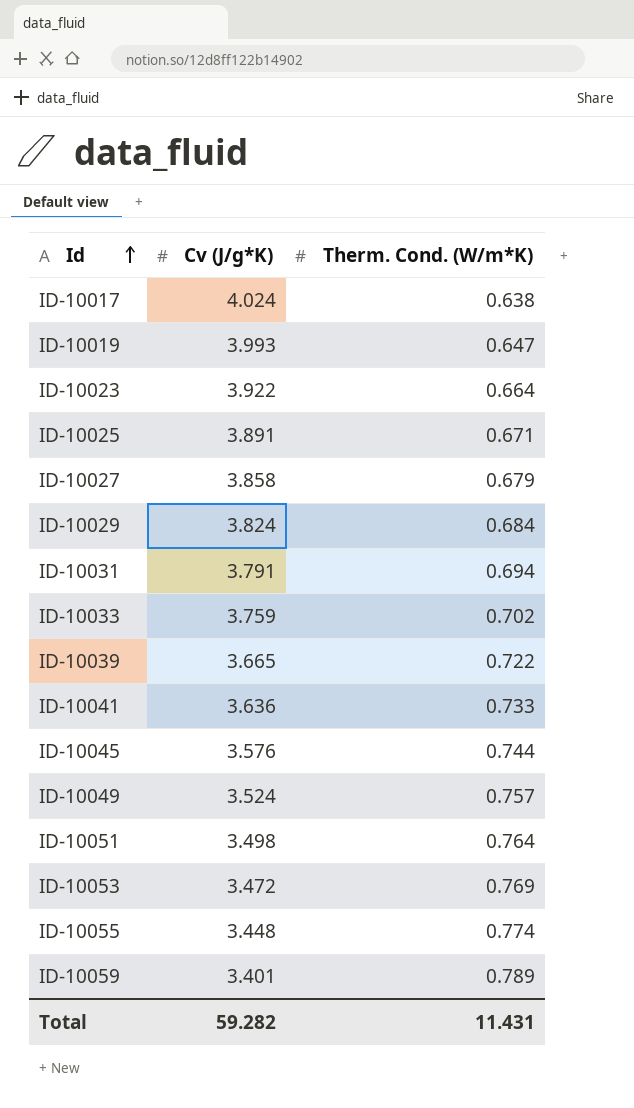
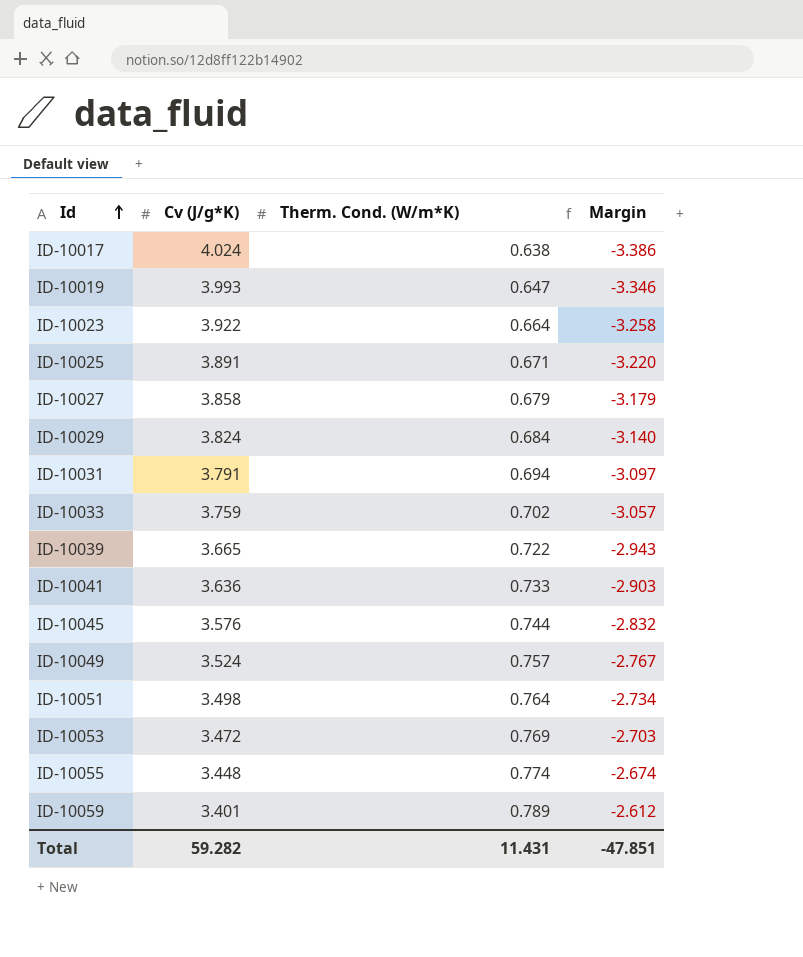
column Margin | formula: none -> [Therm. Cond. (W/m*K)] - [Cv (J/g*K)]

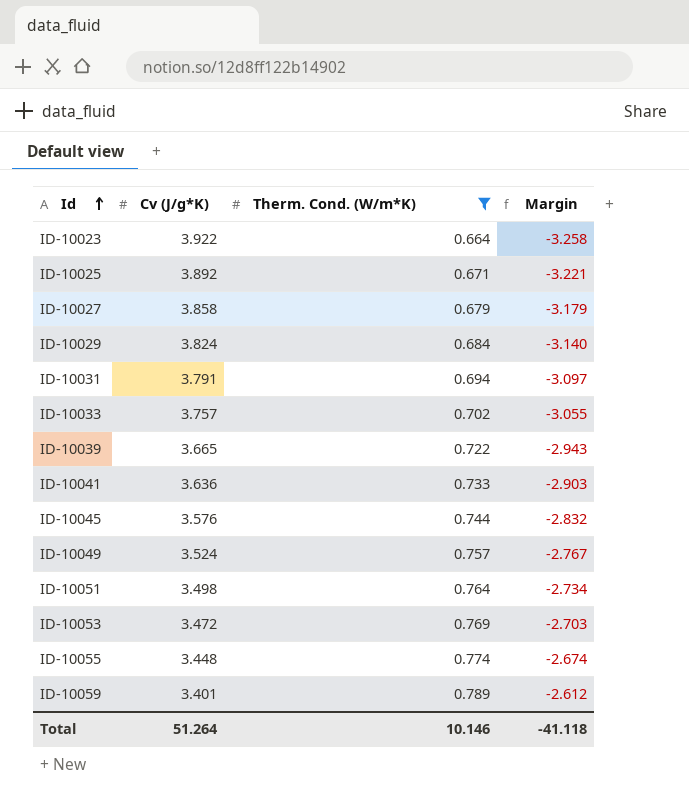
filter: none -> Therm. Cond. (W/m*K) >= 0.664
ID-10025 | Cv (J/g*K): 3.891 -> 3.892
ID-10025 | Margin: -3.220 -> -3.221
ID-10033 | Cv (J/g*K): 3.759 -> 3.757
ID-10033 | Margin: -3.057 -> -3.055
Total | Cv (J/g*K): 59.282 -> 51.264
Total | Therm. Cond. (W/m*K): 11.431 -> 10.146
Total | Margin: -47.851 -> -41.118

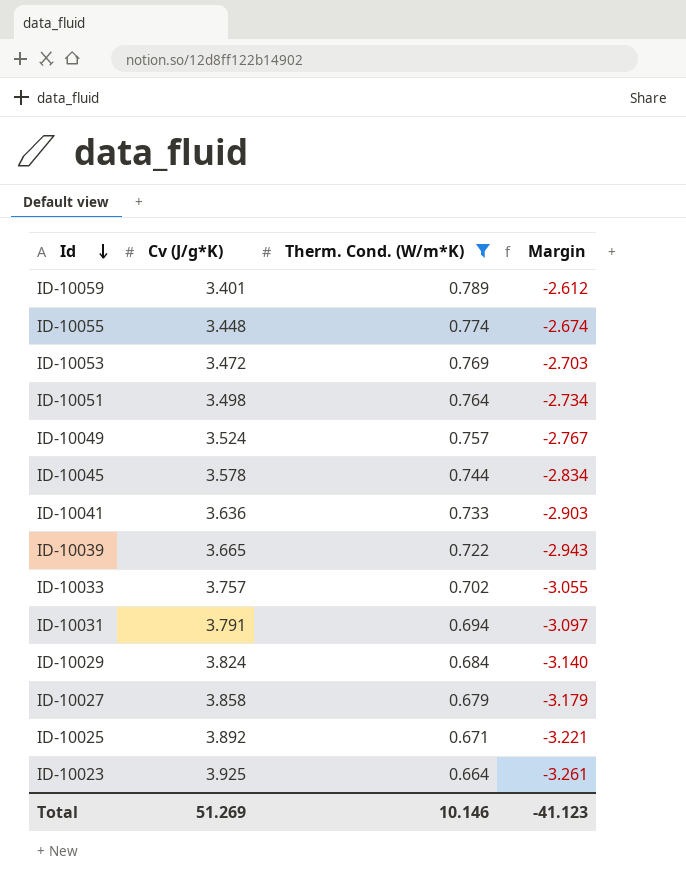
row order: Id ascending -> Id descending
ID-10045 | Cv (J/g*K): 3.576 -> 3.578
ID-10045 | Margin: -2.832 -> -2.834
ID-10023 | Cv (J/g*K): 3.922 -> 3.925
ID-10023 | Margin: -3.258 -> -3.261
Total | Cv (J/g*K): 51.264 -> 51.269
Total | Margin: -41.118 -> -41.123

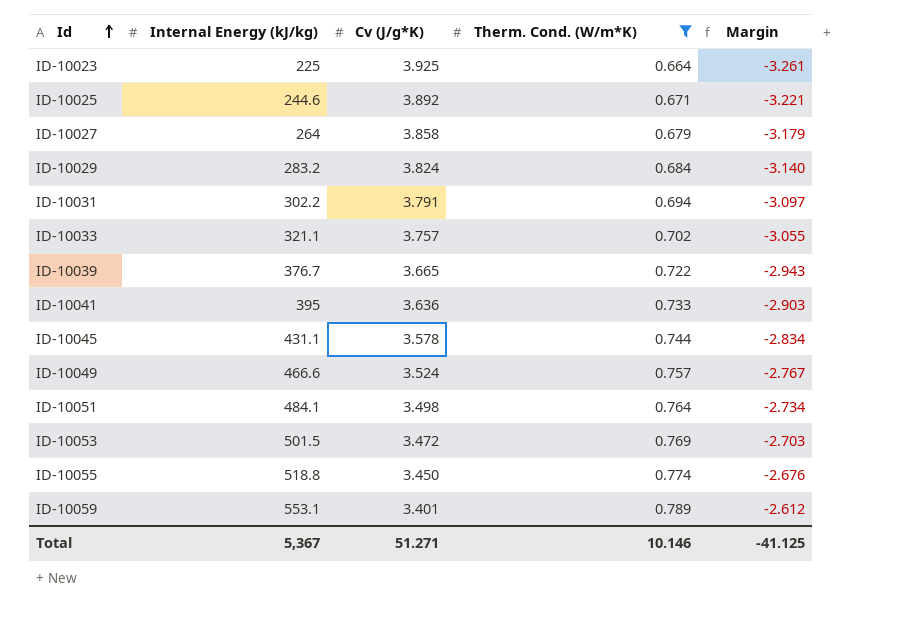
row order: Id descending -> Id ascending
column Internal Energy (kJ/kg) | position: none -> 2
ID-10055 | Cv (J/g*K): 3.448 -> 3.450
ID-10055 | Margin: -2.674 -> -2.676
Total | Cv (J/g*K): 51.269 -> 51.271
Total | Margin: -41.123 -> -41.125

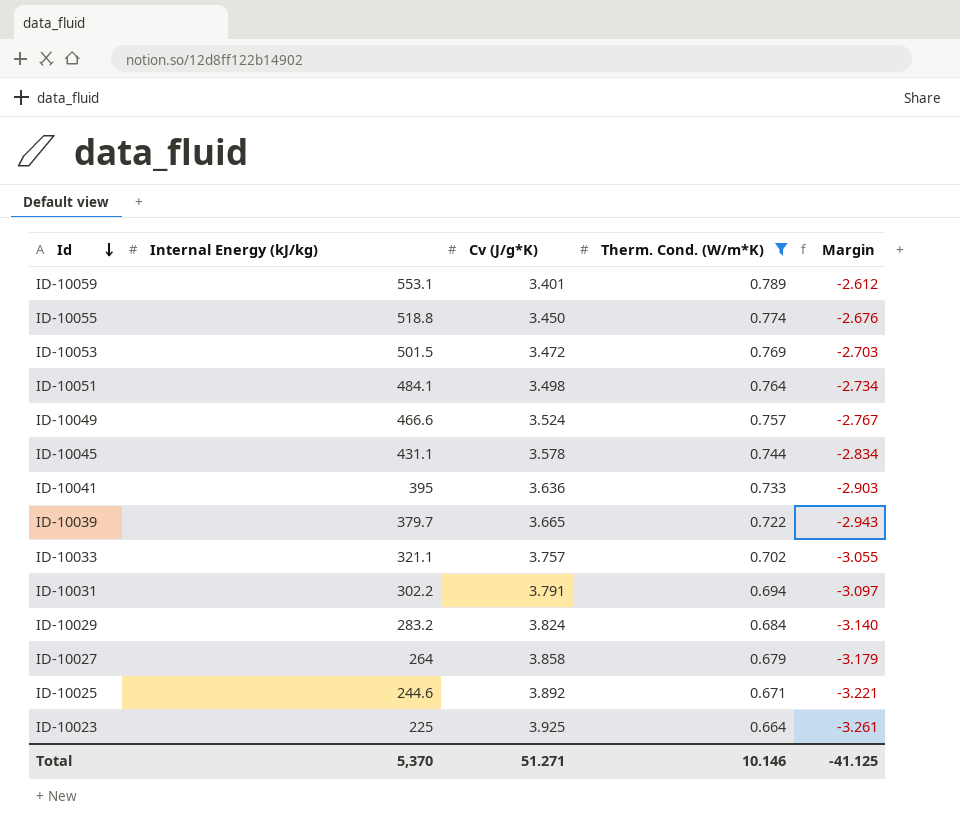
row order: Id ascending -> Id descending
ID-10039 | Internal Energy (kJ/kg): 376.7 -> 379.7
Total | Internal Energy (kJ/kg): 5,367 -> 5,370

